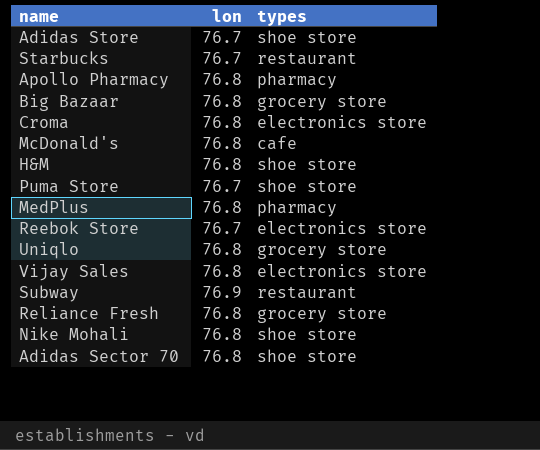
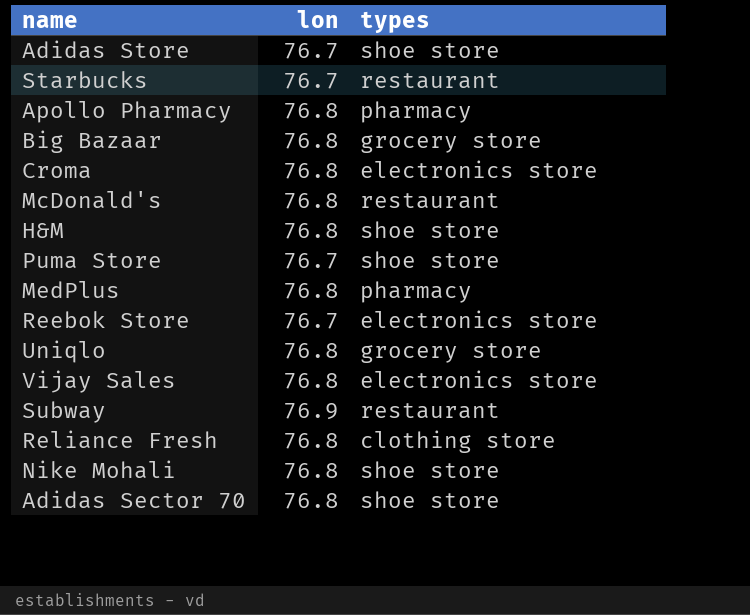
McDonald's | types: cafe -> restaurant
Reliance Fresh | types: grocery store -> clothing store

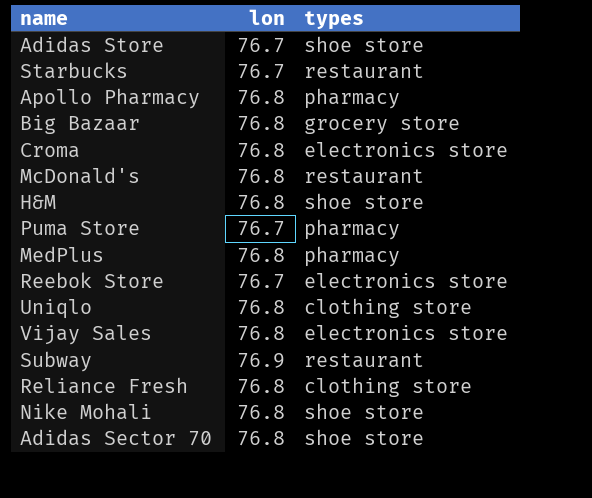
Puma Store | types: shoe store -> pharmacy
Uniqlo | types: grocery store -> clothing store

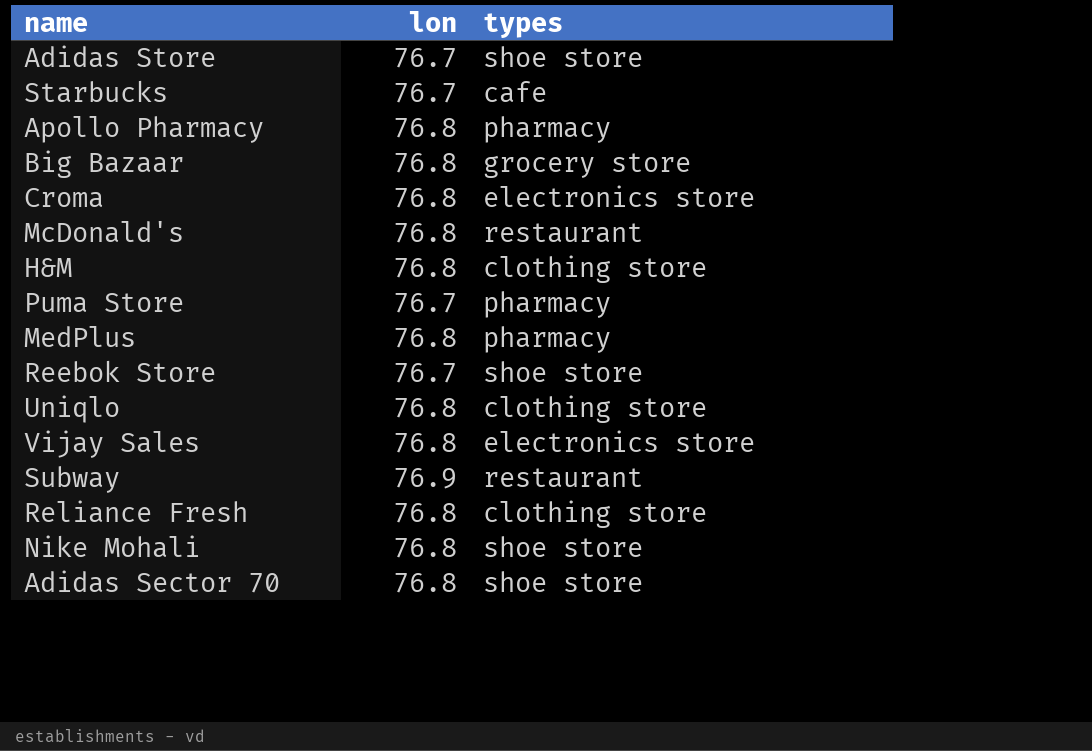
Starbucks | types: restaurant -> cafe
H&M | types: shoe store -> clothing store
Reebok Store | types: electronics store -> shoe store

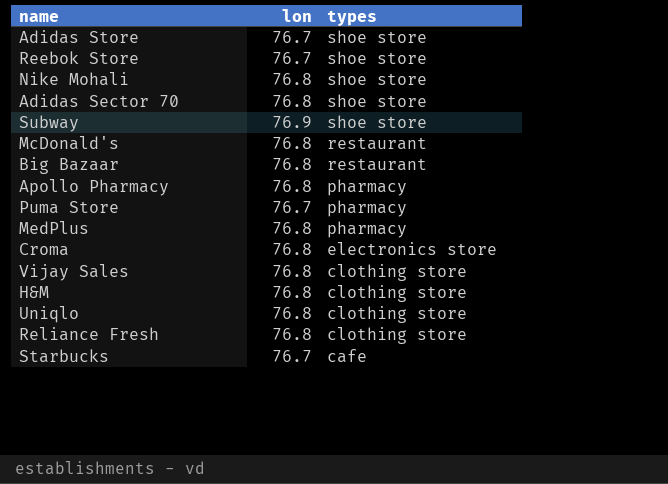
row order: none -> types descending
Subway | types: restaurant -> shoe store
Big Bazaar | types: grocery store -> restaurant
Vijay Sales | types: electronics store -> clothing store

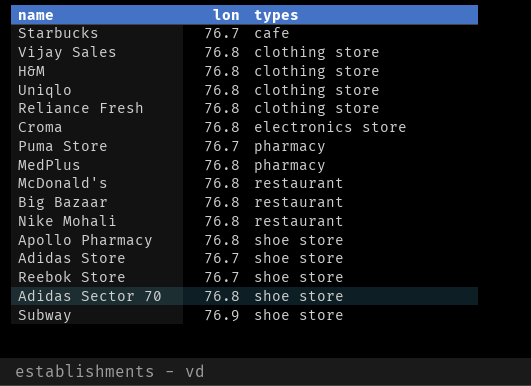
row order: types descending -> types ascending
Nike Mohali | types: shoe store -> restaurant
Apollo Pharmacy | types: pharmacy -> shoe store

